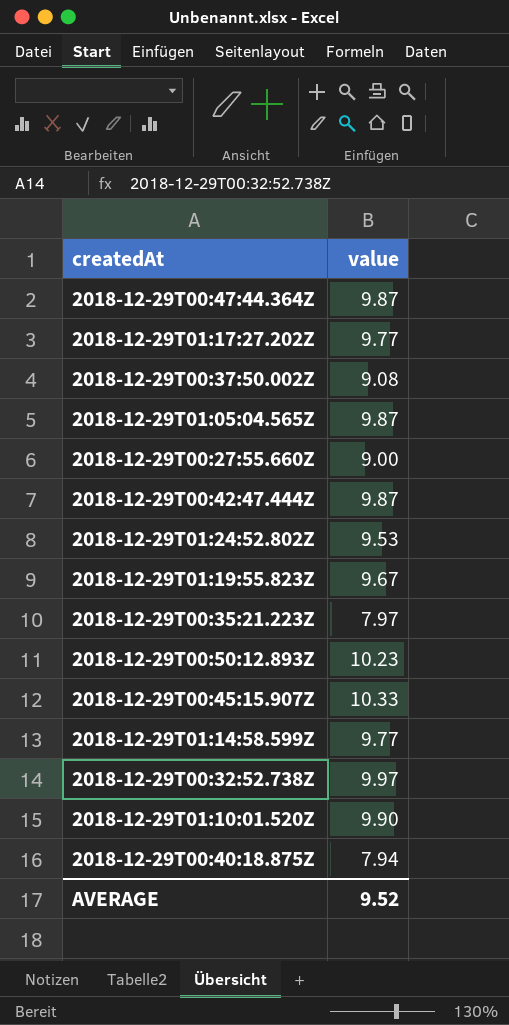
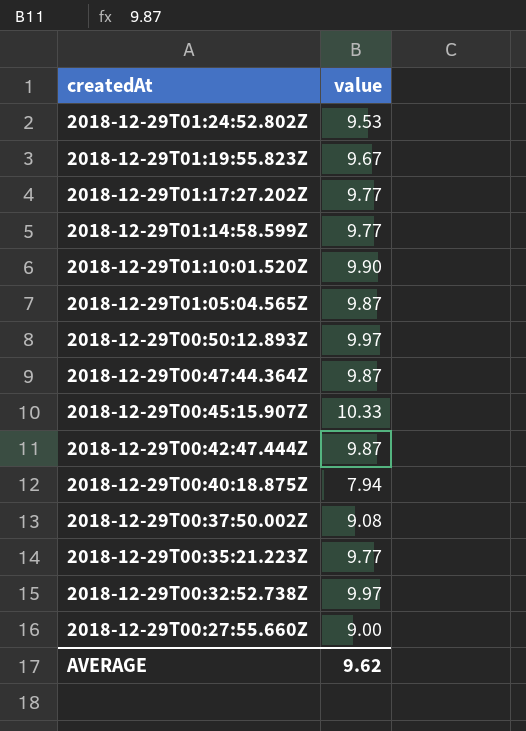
row order: none -> createdAt descending
2018-12-29T00:50:12.893Z | value: 10.23 -> 9.97
2018-12-29T00:35:21.223Z | value: 7.97 -> 9.77
AVERAGE | value: 9.52 -> 9.62

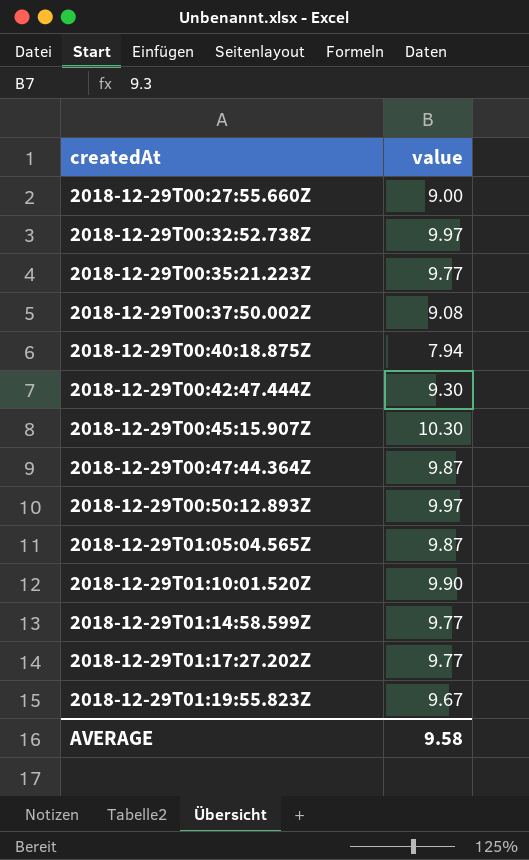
row order: createdAt descending -> createdAt ascending
row 2018-12-29T01:24:52.802Z: 9.53 -> none
2018-12-29T00:42:47.444Z | value: 9.87 -> 9.30
2018-12-29T00:45:15.907Z | value: 10.33 -> 10.30
AVERAGE | value: 9.62 -> 9.58

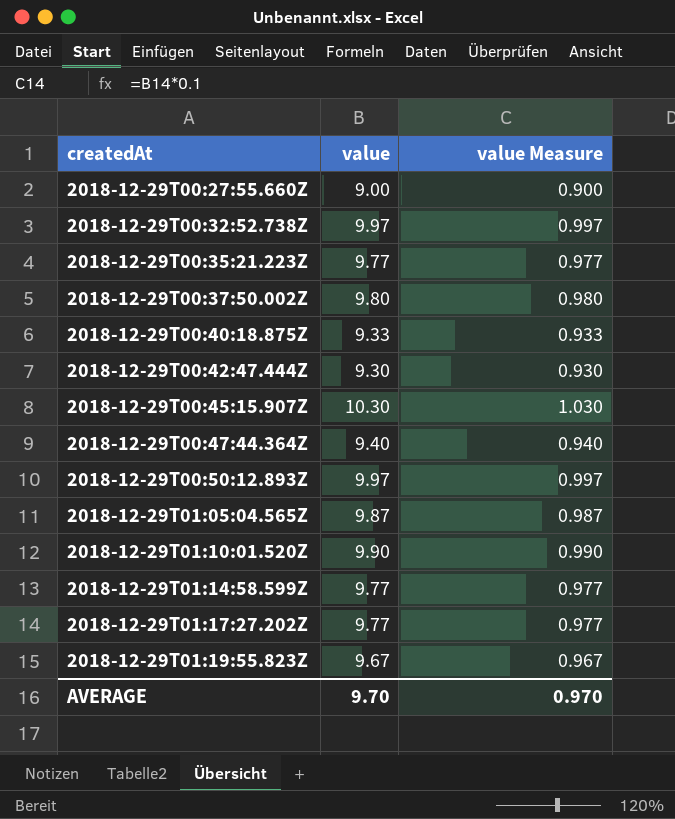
column value Measure | formula: none -> [value] * 0.1
2018-12-29T00:37:50.002Z | value: 9.08 -> 9.80
2018-12-29T00:40:18.875Z | value: 7.94 -> 9.33
2018-12-29T00:47:44.364Z | value: 9.87 -> 9.40
AVERAGE | value: 9.58 -> 9.70

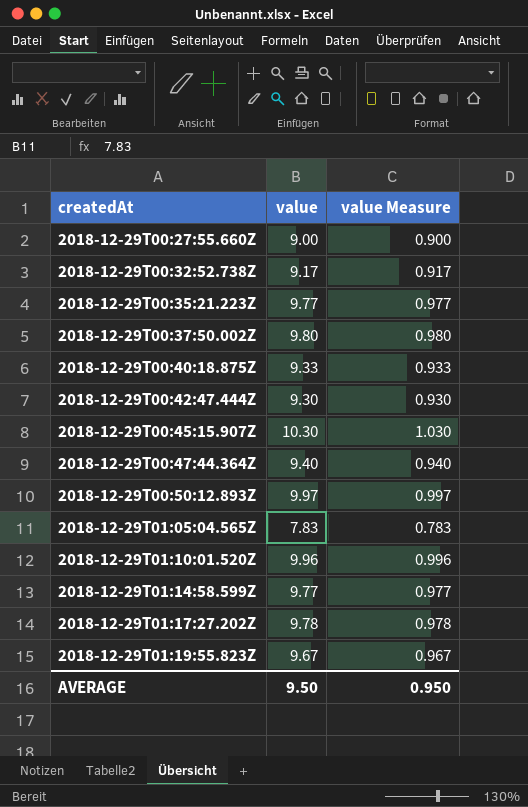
2018-12-29T00:32:52.738Z | value: 9.97 -> 9.17
2018-12-29T00:32:52.738Z | value Measure: 0.997 -> 0.917
2018-12-29T01:05:04.565Z | value: 9.87 -> 7.83
2018-12-29T01:05:04.565Z | value Measure: 0.987 -> 0.783
2018-12-29T01:10:01.520Z | value: 9.90 -> 9.96
2018-12-29T01:10:01.520Z | value Measure: 0.990 -> 0.996
2018-12-29T01:17:27.202Z | value: 9.77 -> 9.78
2018-12-29T01:17:27.202Z | value Measure: 0.977 -> 0.978
AVERAGE | value: 9.70 -> 9.50
AVERAGE | value Measure: 0.970 -> 0.950

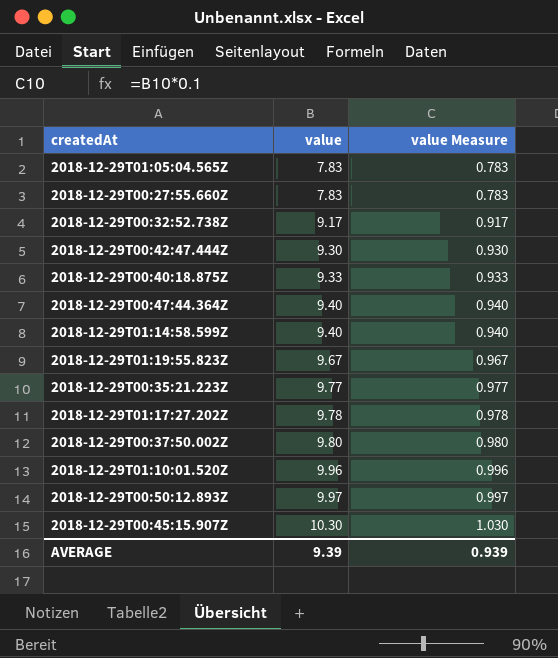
row order: createdAt ascending -> value ascending
2018-12-29T00:27:55.660Z | value: 9.00 -> 7.83
2018-12-29T00:27:55.660Z | value Measure: 0.900 -> 0.783
2018-12-29T01:14:58.599Z | value: 9.77 -> 9.40
2018-12-29T01:14:58.599Z | value Measure: 0.977 -> 0.940
AVERAGE | value: 9.50 -> 9.39
AVERAGE | value Measure: 0.950 -> 0.939

